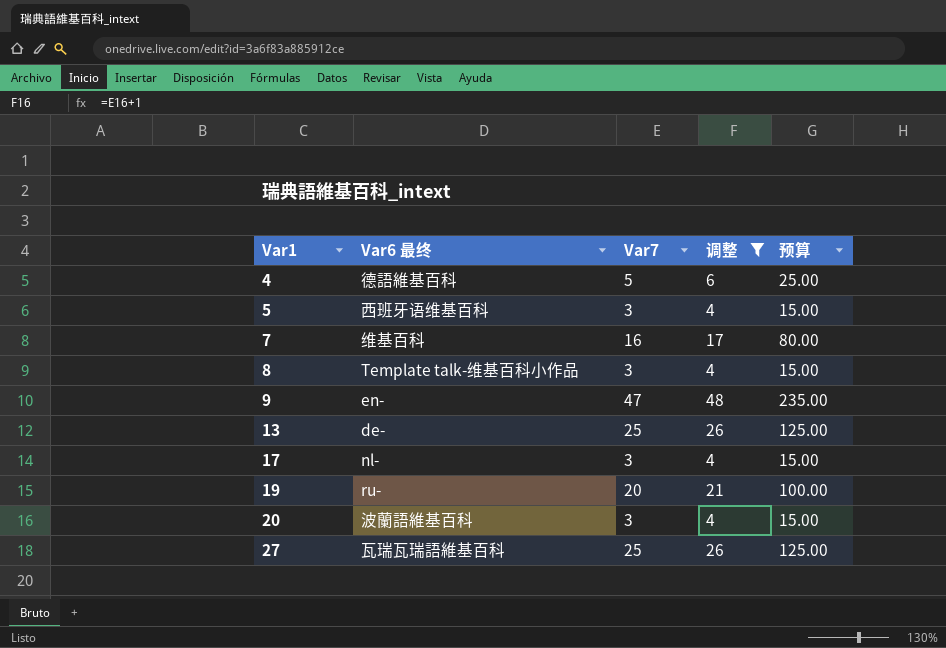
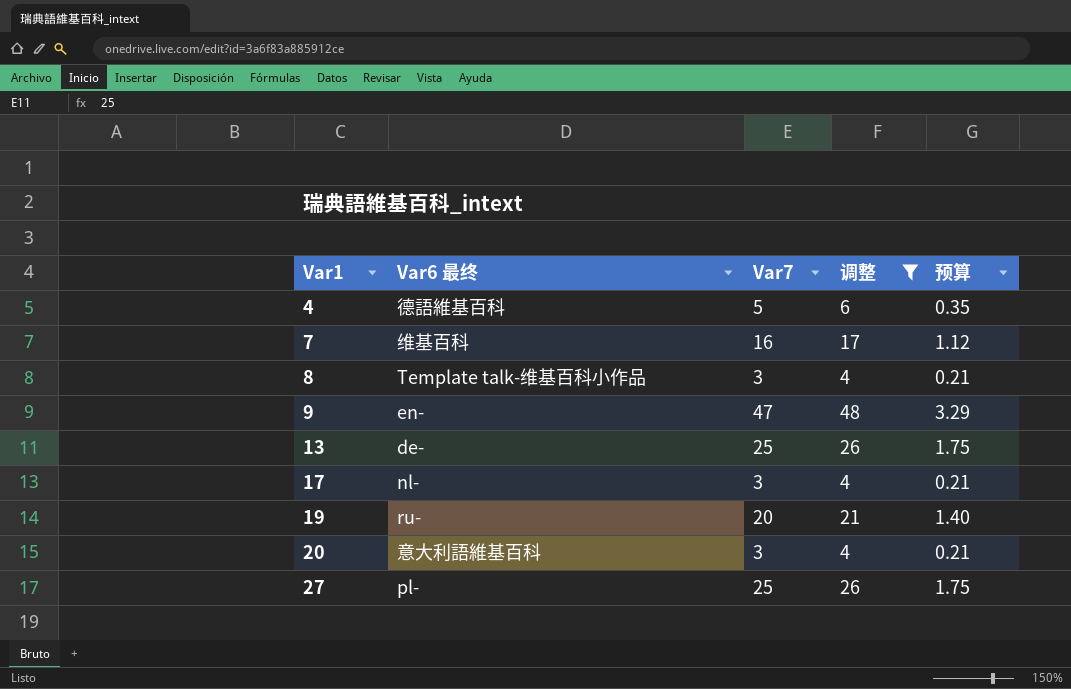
column 预算 | formula: [Var7] * 5 -> [Var7] * 0.07
row 5: 西班牙语维基百科 | 3 | 4 | 15.00 -> none
20 | Var6 最终: 波蘭語維基百科 -> 意大利語維基百科
27 | Var6 最终: 瓦瑞瓦瑞語維基百科 -> pl-

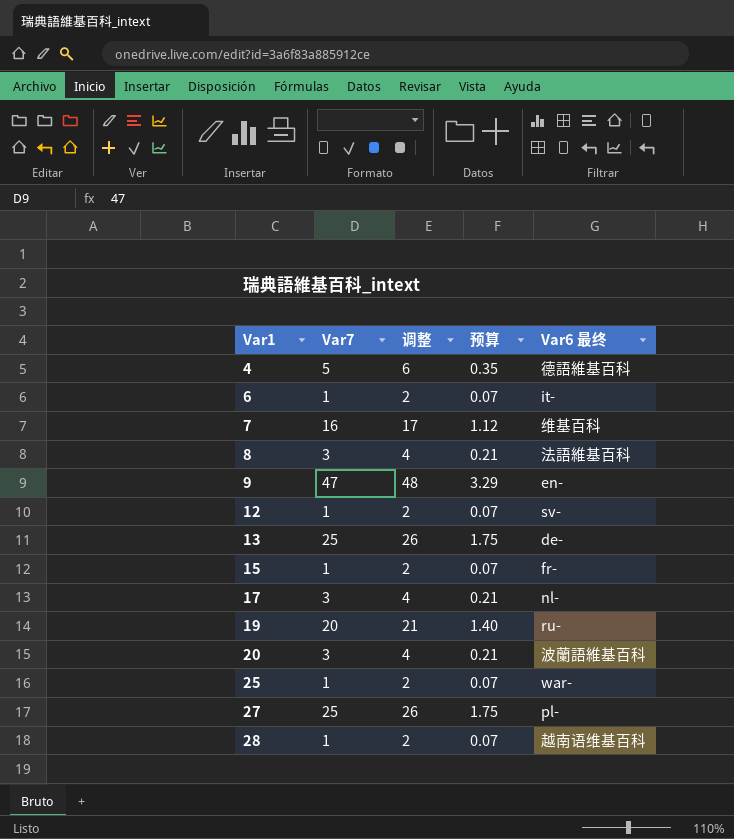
filter: 调整 != 2 -> none
column Var6 最终 | position: 2 -> 5
8 | Var6 最终: Template talk-维基百科小作品 -> 法語維基百科
20 | Var6 最终: 意大利語維基百科 -> 波蘭語維基百科

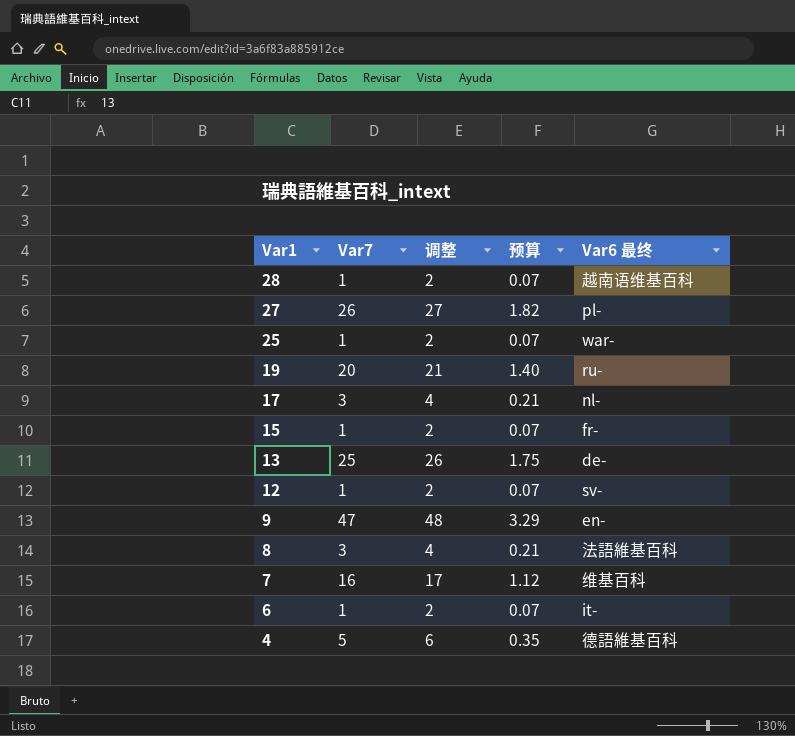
row order: Var1 ascending -> Var1 descending
row 20: 3 | 4 | 0.21 | 波蘭語維基百科 -> none
27 | Var7: 25 -> 26
27 | 调整: 26 -> 27
27 | 预算: 1.75 -> 1.82

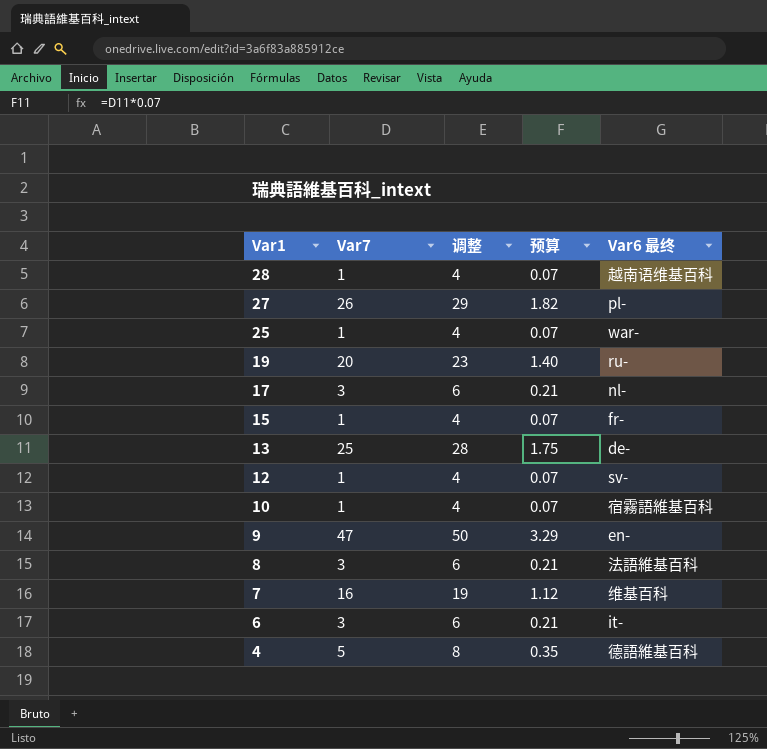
column 调整 | formula: [Var7] + 1 -> [Var7] + 3
row 10: none -> 1 | 4 | 0.07 | 宿霧語維基百科
6 | Var7: 1 -> 3
6 | 预算: 0.07 -> 0.21

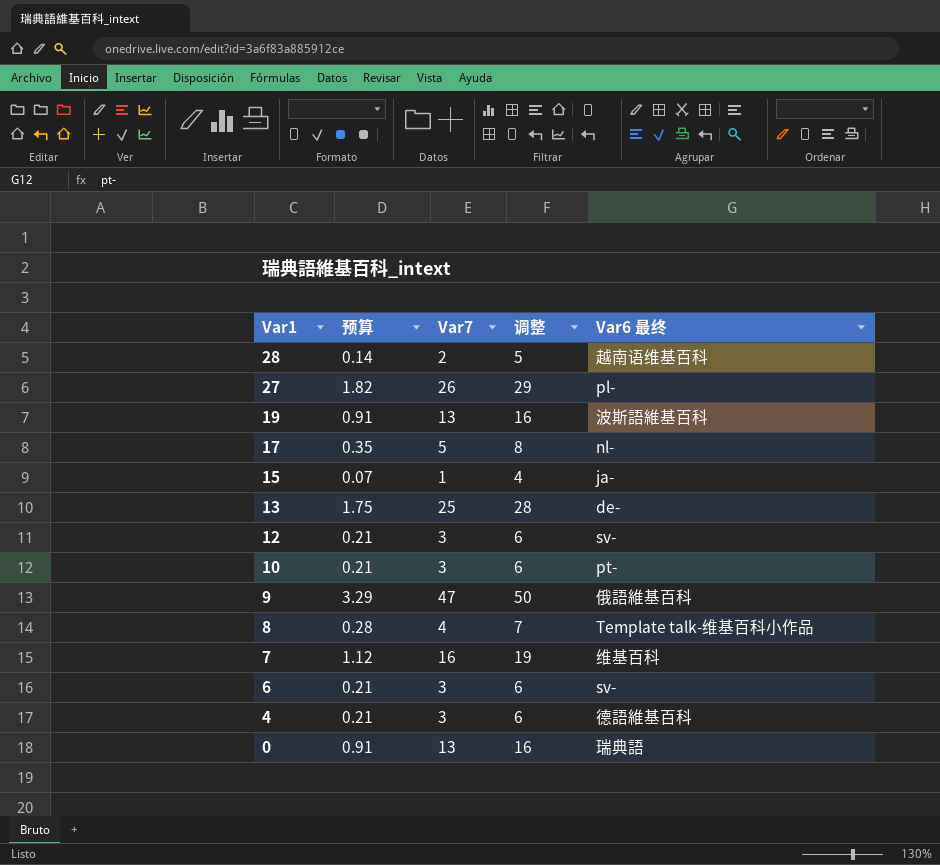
column 预算 | position: 4 -> 2
row 25: 1 | 4 | 0.07 | war- -> none
28 | 预算: 0.07 -> 0.14
28 | Var7: 1 -> 2
28 | 调整: 4 -> 5
19 | 预算: 1.40 -> 0.91
19 | Var7: 20 -> 13
19 | 调整: 23 -> 16
19 | Var6 最终: ru- -> 波斯語維基百科
17 | 预算: 0.21 -> 0.35
17 | Var7: 3 -> 5
17 | 调整: 6 -> 8
15 | Var6 最终: fr- -> ja-
12 | 预算: 0.07 -> 0.21
12 | Var7: 1 -> 3
12 | 调整: 4 -> 6
10 | 预算: 0.07 -> 0.21
10 | Var7: 1 -> 3
10 | 调整: 4 -> 6
10 | Var6 最终: 宿霧語維基百科 -> pt-
9 | Var6 最终: en- -> 俄語維基百科
8 | 预算: 0.21 -> 0.28
8 | Var7: 3 -> 4
8 | 调整: 6 -> 7
8 | Var6 最终: 法語維基百科 -> Template talk-维基百科小作品
6 | Var6 最终: it- -> sv-
4 | 预算: 0.35 -> 0.21
4 | Var7: 5 -> 3
4 | 调整: 8 -> 6
row 0: none -> 0.91 | 13 | 16 | 瑞典語

